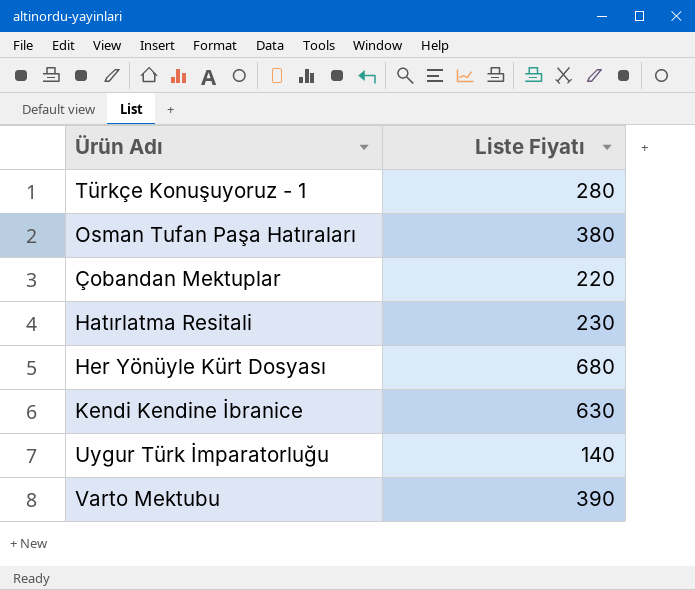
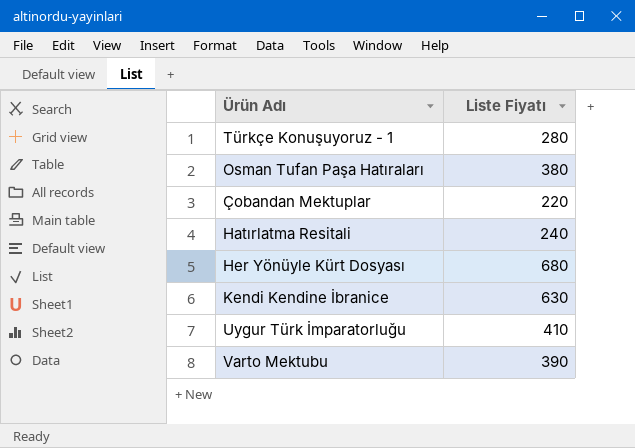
Hatırlatma Resitali | Liste Fiyatı: 230 -> 240
Uygur Türk İmparatorluğu | Liste Fiyatı: 140 -> 410

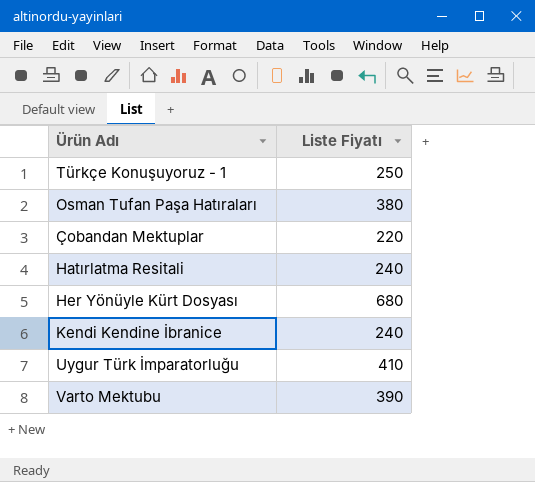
Türkçe Konuşuyoruz - 1 | Liste Fiyatı: 280 -> 250
Kendi Kendine İbranice | Liste Fiyatı: 630 -> 240

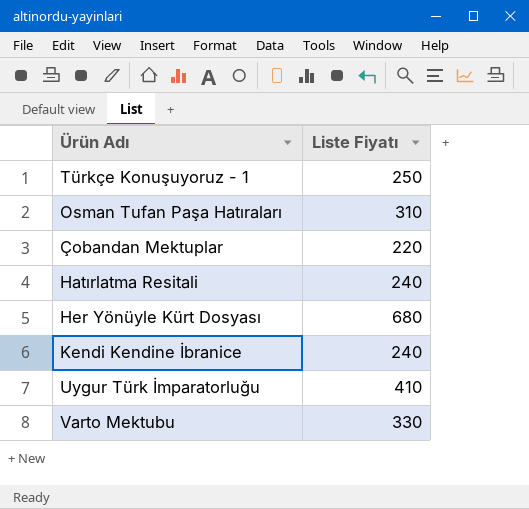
Osman Tufan Paşa Hatıraları | Liste Fiyatı: 380 -> 310
Varto Mektubu | Liste Fiyatı: 390 -> 330

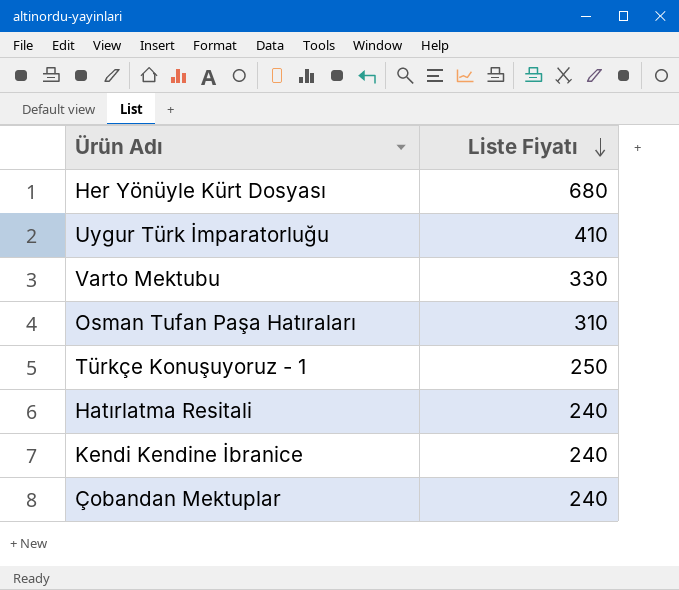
row order: none -> Liste Fiyatı descending
Çobandan Mektuplar | Liste Fiyatı: 220 -> 240

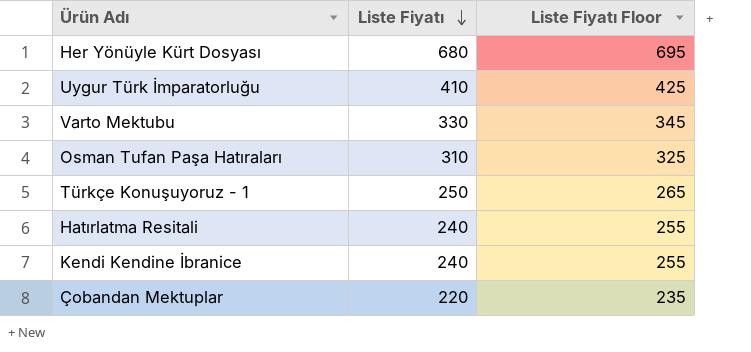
column Liste Fiyatı Floor | formula: none -> [Liste Fiyatı] + 15
Çobandan Mektuplar | Liste Fiyatı: 240 -> 220

